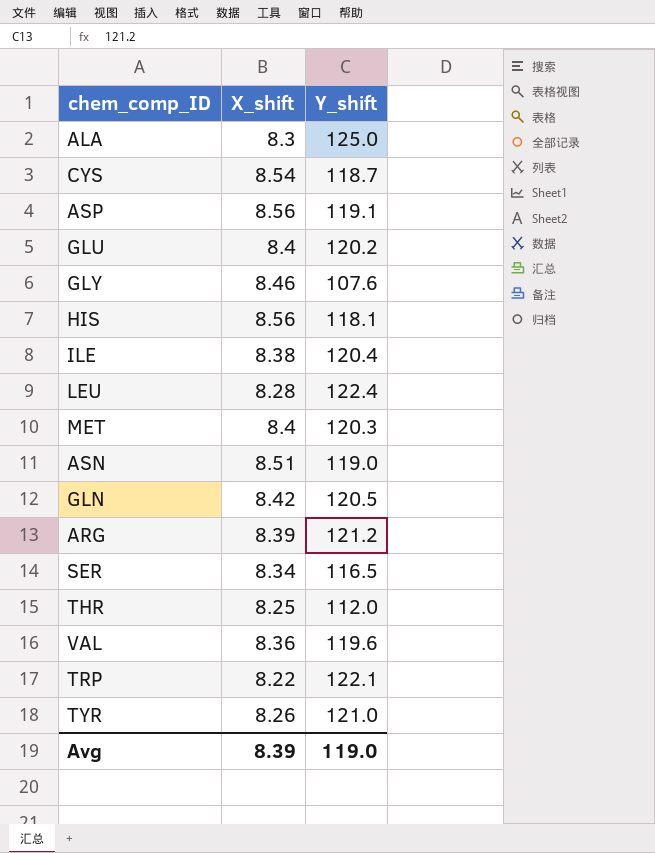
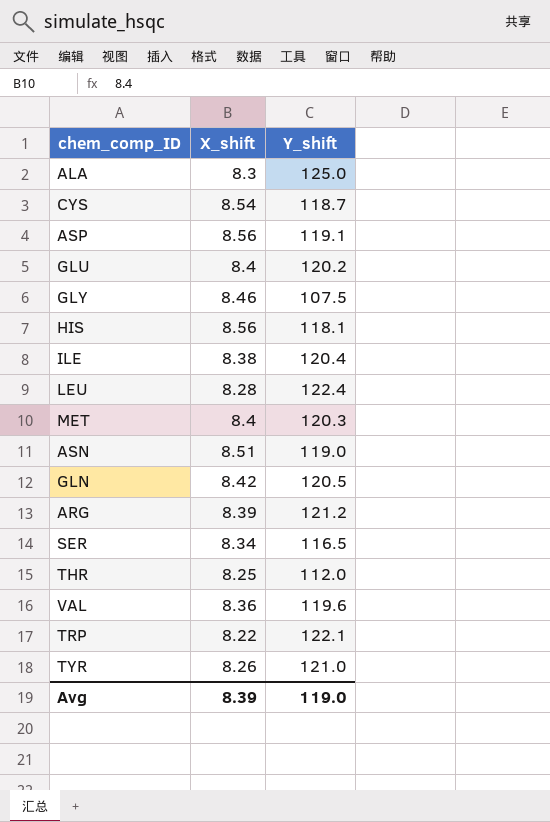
GLY | Y_shift: 107.6 -> 107.5

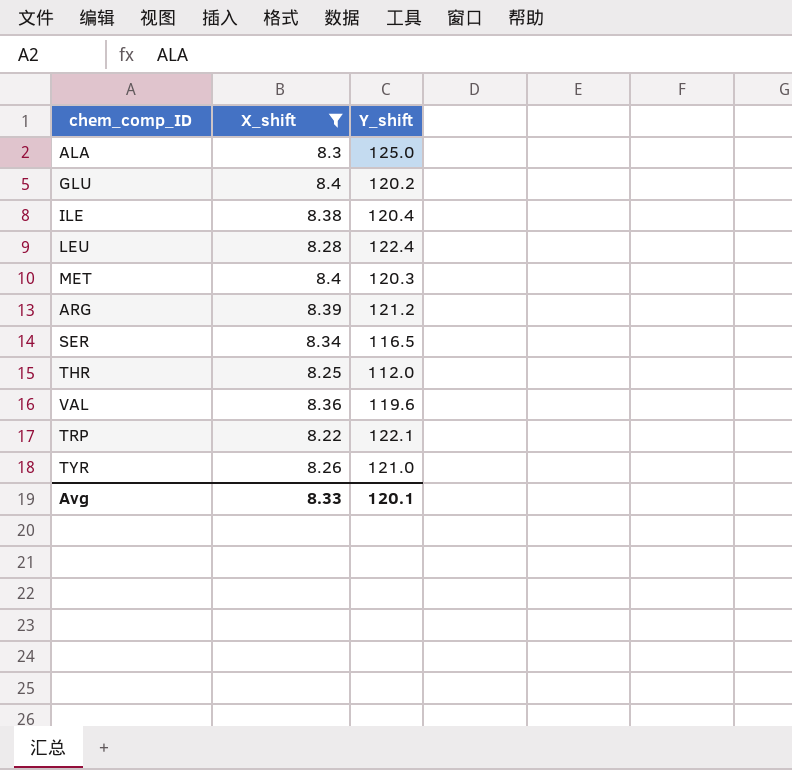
filter: none -> X_shift <= 8.4
Avg | X_shift: 8.39 -> 8.33
Avg | Y_shift: 119.0 -> 120.1

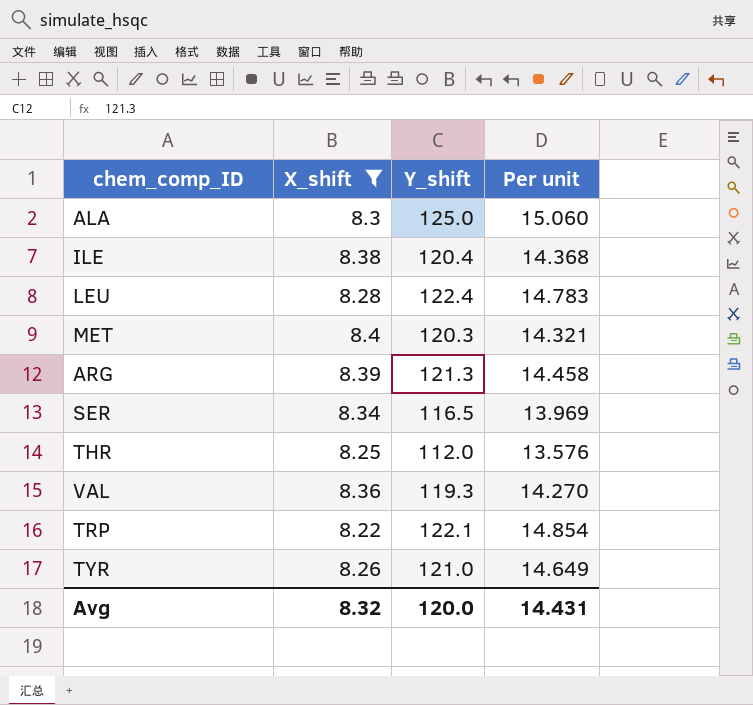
column Per unit | formula: none -> [Y_shift] / [X_shift]
row GLU: 8.4 | 120.2 -> none
ARG | Y_shift: 121.2 -> 121.3
VAL | Y_shift: 119.6 -> 119.3
Avg | X_shift: 8.33 -> 8.32
Avg | Y_shift: 120.1 -> 120.0

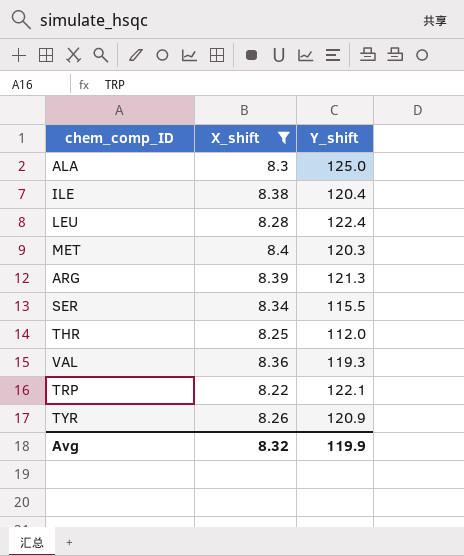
column Per unit | formula: [Y_shift] / [X_shift] -> none
SER | Y_shift: 116.5 -> 115.5
TYR | Y_shift: 121.0 -> 120.9
Avg | Y_shift: 120.0 -> 119.9

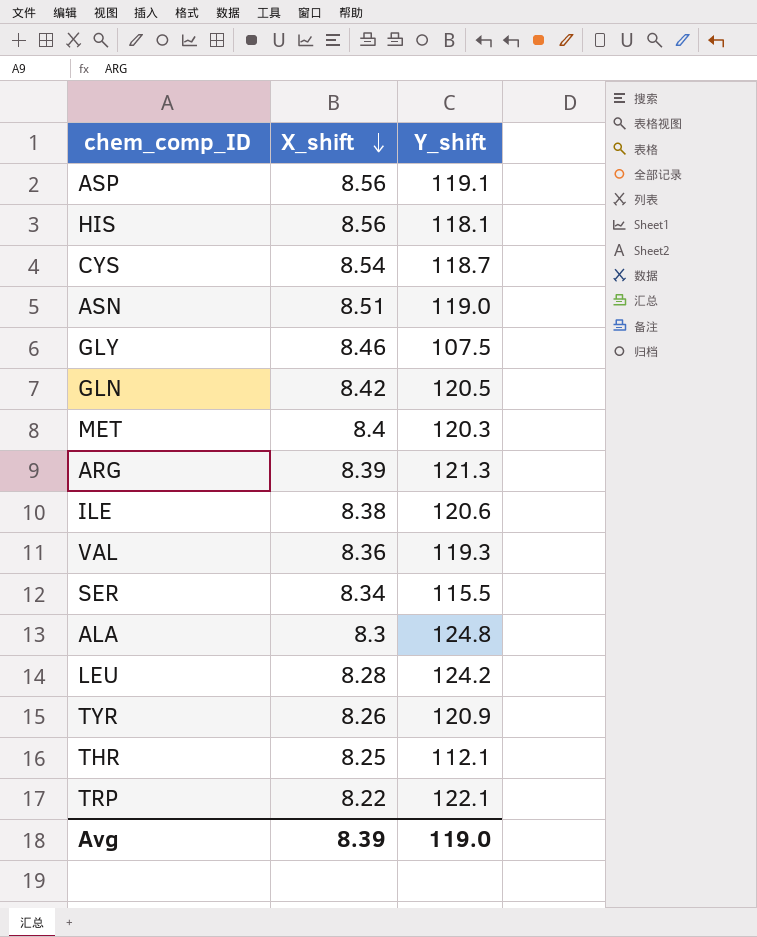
filter: X_shift <= 8.4 -> none
row order: none -> X_shift descending
ILE | Y_shift: 120.4 -> 120.6
ALA | Y_shift: 125.0 -> 124.8
LEU | Y_shift: 122.4 -> 124.2
THR | Y_shift: 112.0 -> 112.1
Avg | X_shift: 8.32 -> 8.39
Avg | Y_shift: 119.9 -> 119.0

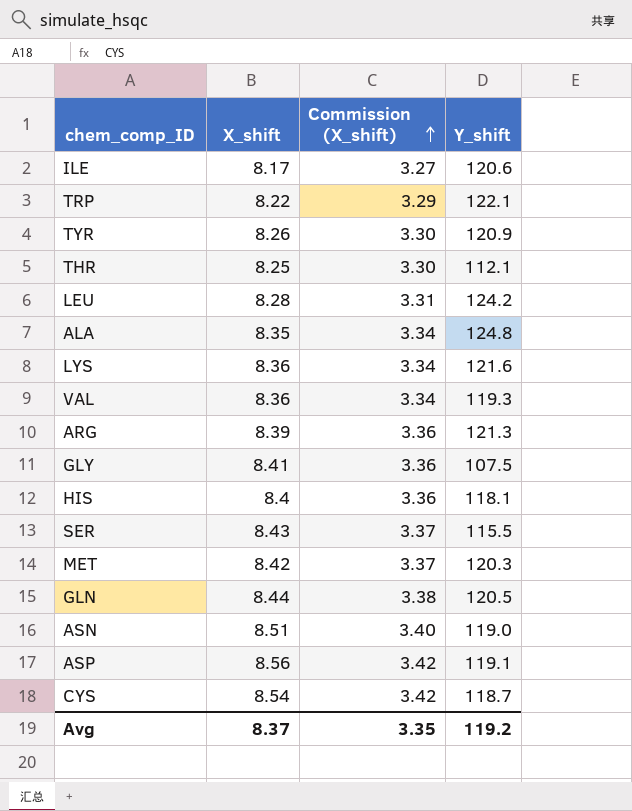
row order: X_shift descending -> Commission (X_shift) ascending
column Commission (X_shift) | formula: none -> [X_shift] * 0.4
ILE | X_shift: 8.38 -> 8.17
ALA | X_shift: 8.3 -> 8.35
row LYS: none -> 8.36 | 3.34 | 121.6
GLY | X_shift: 8.46 -> 8.41
HIS | X_shift: 8.56 -> 8.4
SER | X_shift: 8.34 -> 8.43
MET | X_shift: 8.4 -> 8.42
GLN | X_shift: 8.42 -> 8.44
Avg | X_shift: 8.39 -> 8.37
Avg | Y_shift: 119.0 -> 119.2

